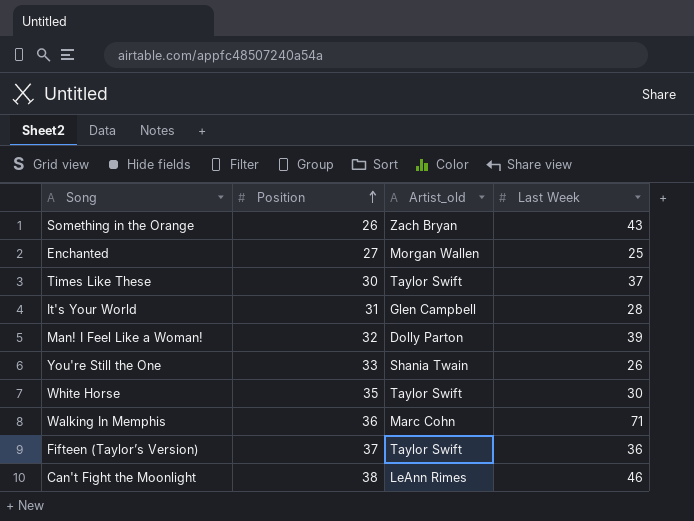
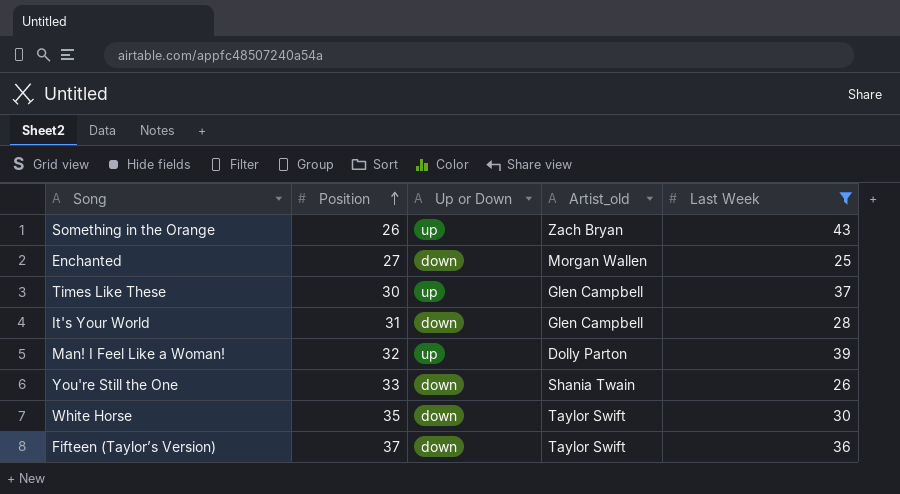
filter: none -> Last Week <= 43
column Up or Down | position: none -> 3
Times Like These | Artist_old: Taylor Swift -> Glen Campbell

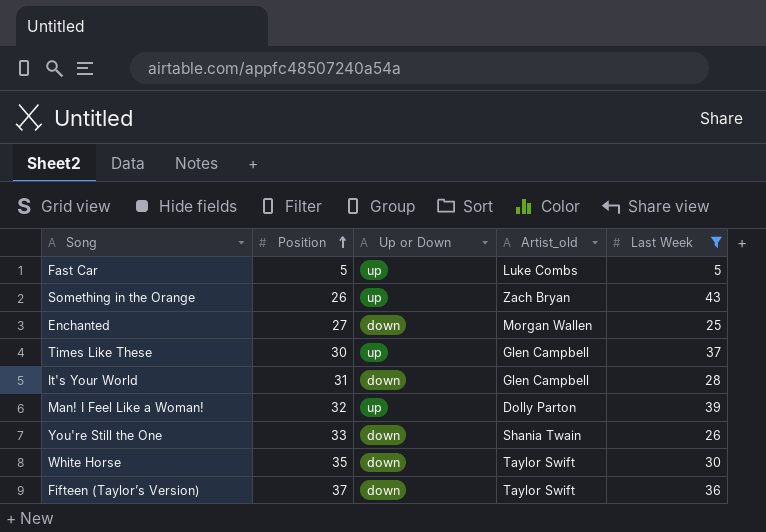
row Fast Car: none -> 5 | up | Luke Combs | 5

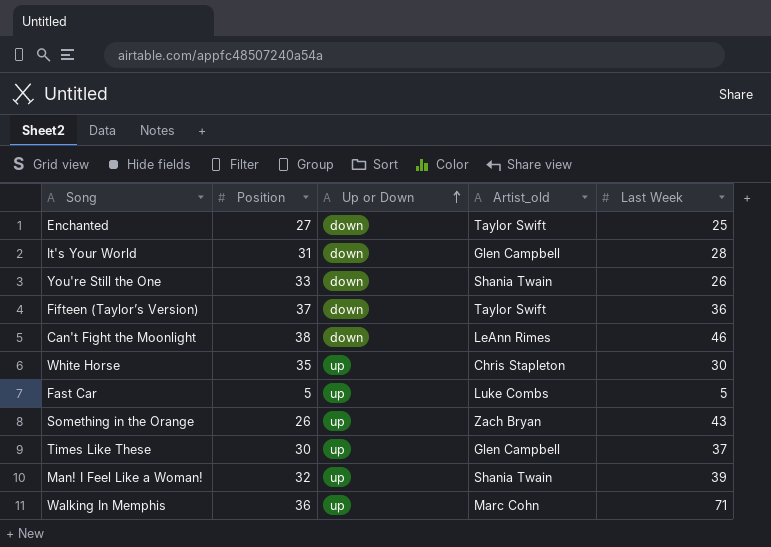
filter: Last Week <= 43 -> none
row order: Position ascending -> Up or Down ascending
Enchanted | Artist_old: Morgan Wallen -> Taylor Swift
White Horse | Up or Down: down -> up
White Horse | Artist_old: Taylor Swift -> Chris Stapleton
Man! I Feel Like a Woman! | Artist_old: Dolly Parton -> Shania Twain

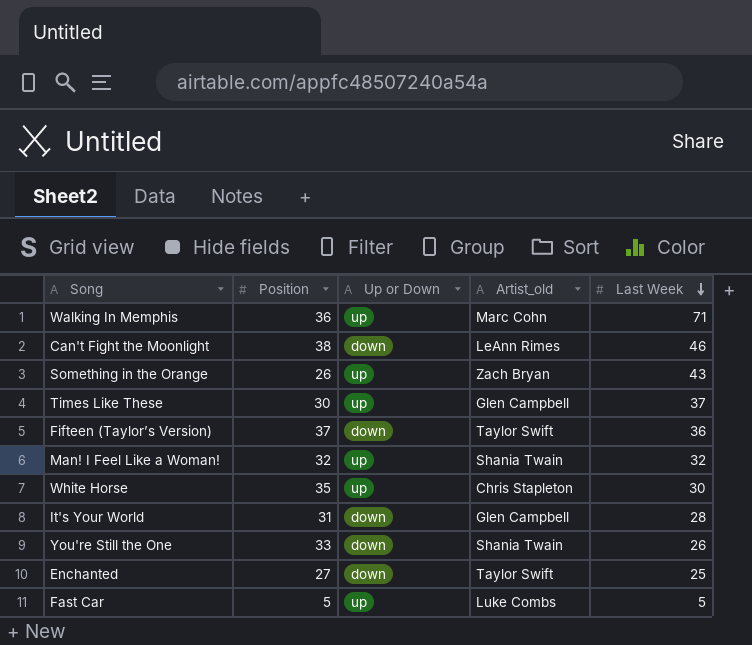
row order: Up or Down ascending -> Last Week descending
Man! I Feel Like a Woman! | Last Week: 39 -> 32

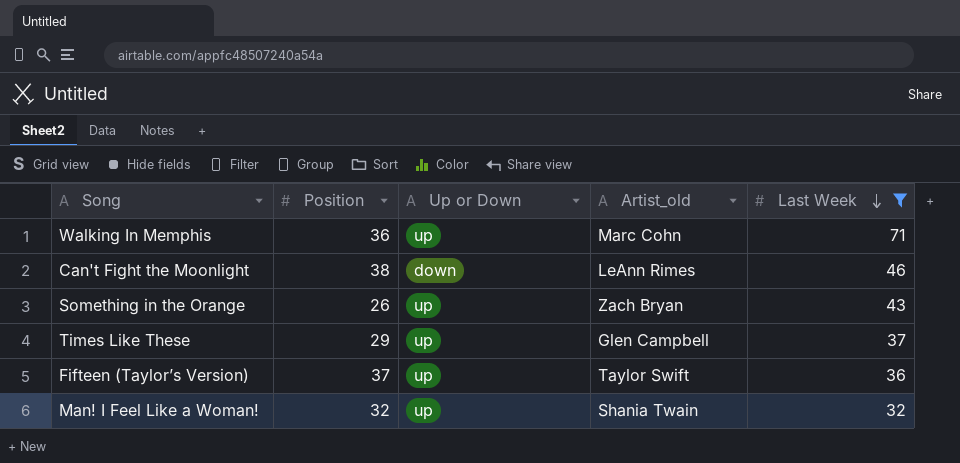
filter: none -> Last Week >= 32
Times Like These | Position: 30 -> 29
Fifteen (Taylor’s Version) | Up or Down: down -> up

